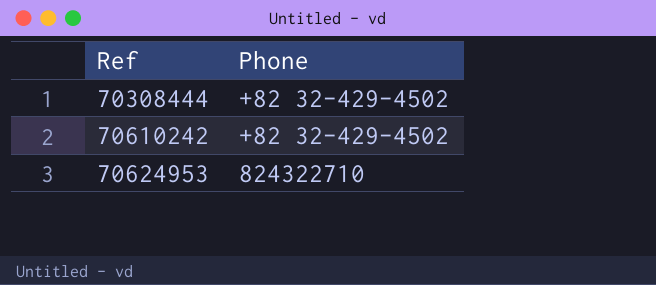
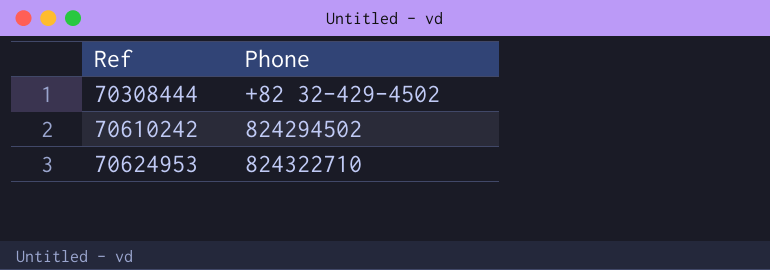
70610242 | Phone: +82 32-429-4502 -> 824294502

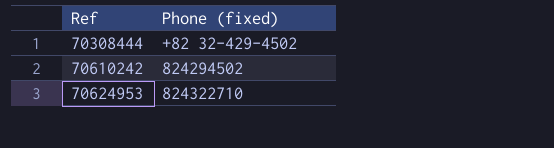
column name: Phone -> Phone (fixed)

